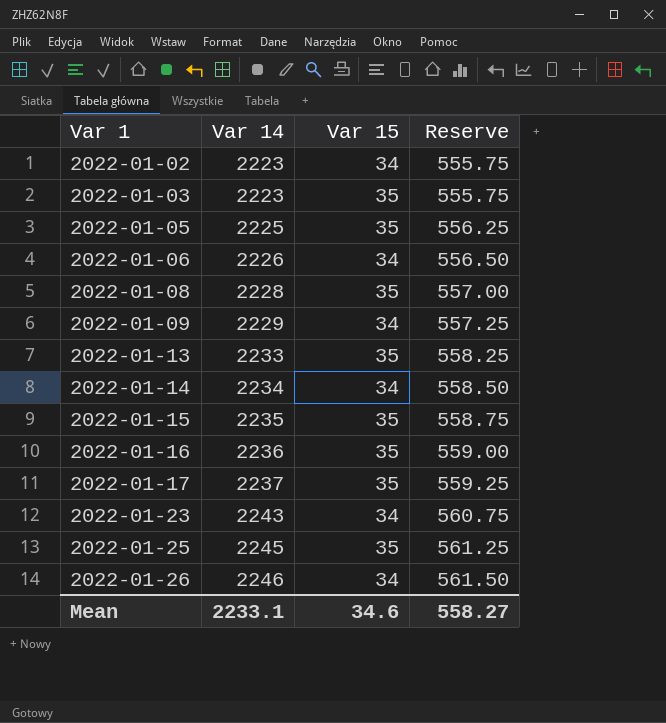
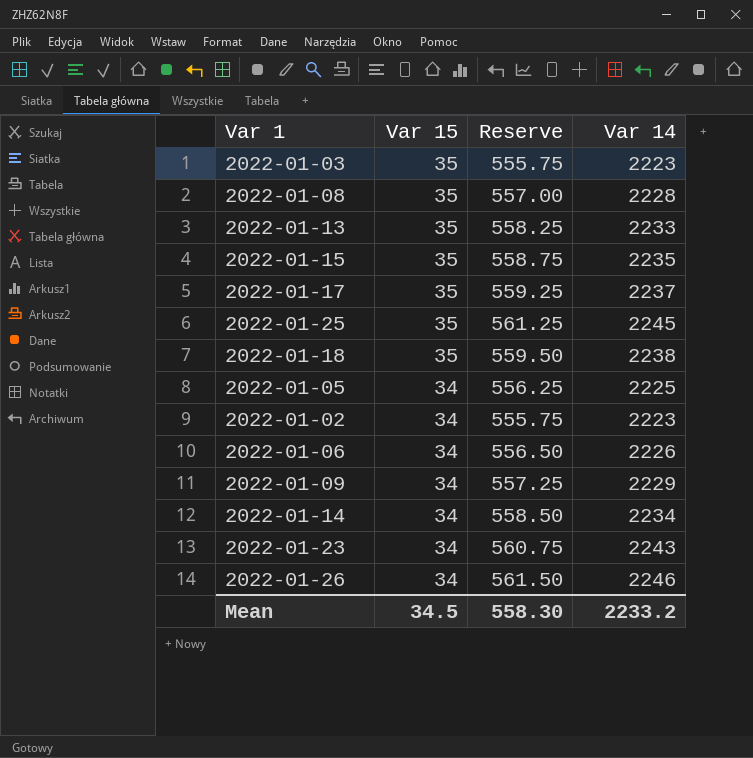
row order: Var 1 ascending -> Var 15 descending
column Var 14 | position: 2 -> 4
row 2022-01-16: 2236 | 35 | 559.00 -> none
row 2022-01-18: none -> 35 | 559.50 | 2238
2022-01-05 | Var 15: 35 -> 34
Mean | Var 15: 34.6 -> 34.5
Mean | Reserve: 558.27 -> 558.30
Mean | Var 14: 2233.1 -> 2233.2

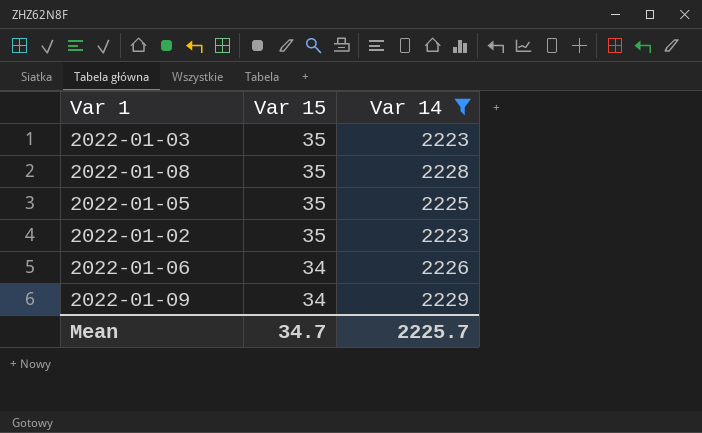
filter: none -> Var 14 <= 2229
column Reserve | formula: [Var 14] * 0.25 -> none
2022-01-05 | Var 15: 34 -> 35
2022-01-02 | Var 15: 34 -> 35
Mean | Var 15: 34.5 -> 34.7
Mean | Var 14: 2233.2 -> 2225.7

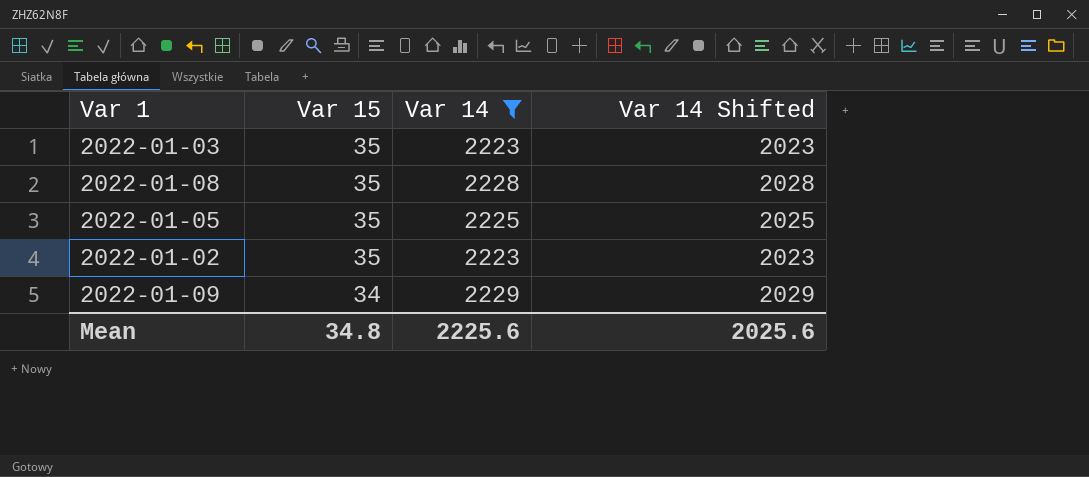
column Var 14 Shifted | formula: none -> [Var 14] - 200
row 2022-01-06: 34 | 2226 -> none
Mean | Var 15: 34.7 -> 34.8
Mean | Var 14: 2225.7 -> 2225.6

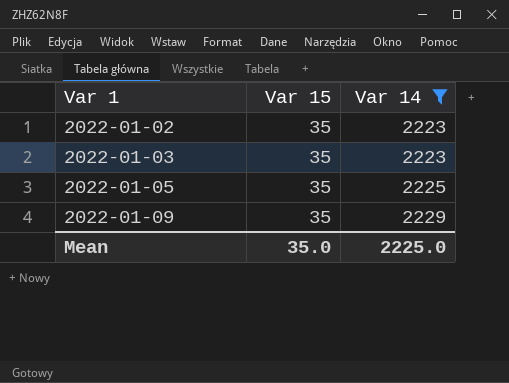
row order: Var 15 descending -> Var 1 ascending
column Var 14 Shifted | formula: [Var 14] - 200 -> none
row 2022-01-08: 35 | 2228 | 2028 -> none
2022-01-09 | Var 15: 34 -> 35
Mean | Var 15: 34.8 -> 35.0
Mean | Var 14: 2225.6 -> 2225.0

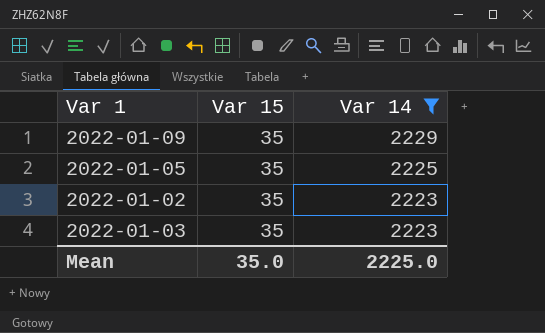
row order: Var 1 ascending -> Var 14 descending

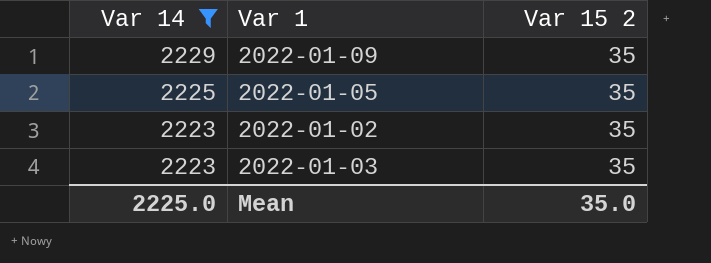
column Var 14 | position: 3 -> 1
column name: Var 15 -> Var 15 2

